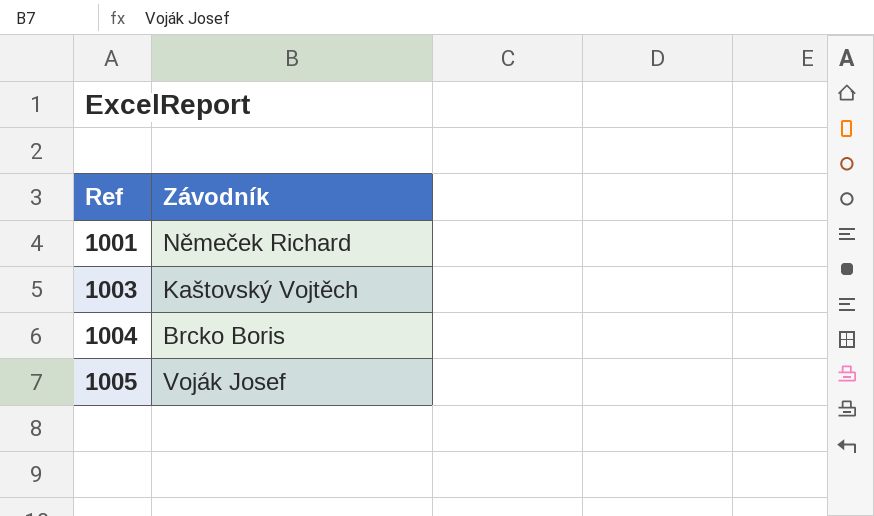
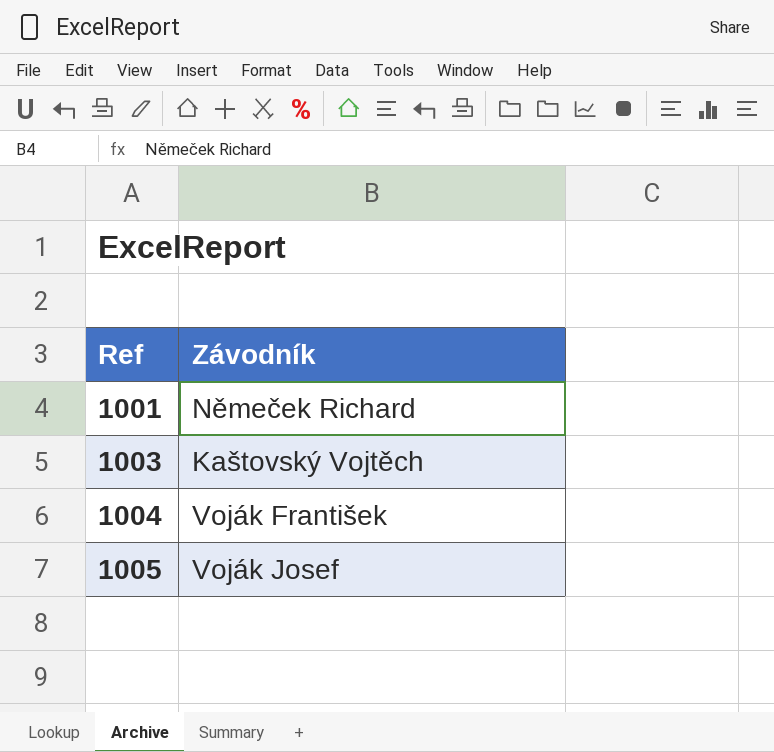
1004 | Závodník: Brcko Boris -> Voják František

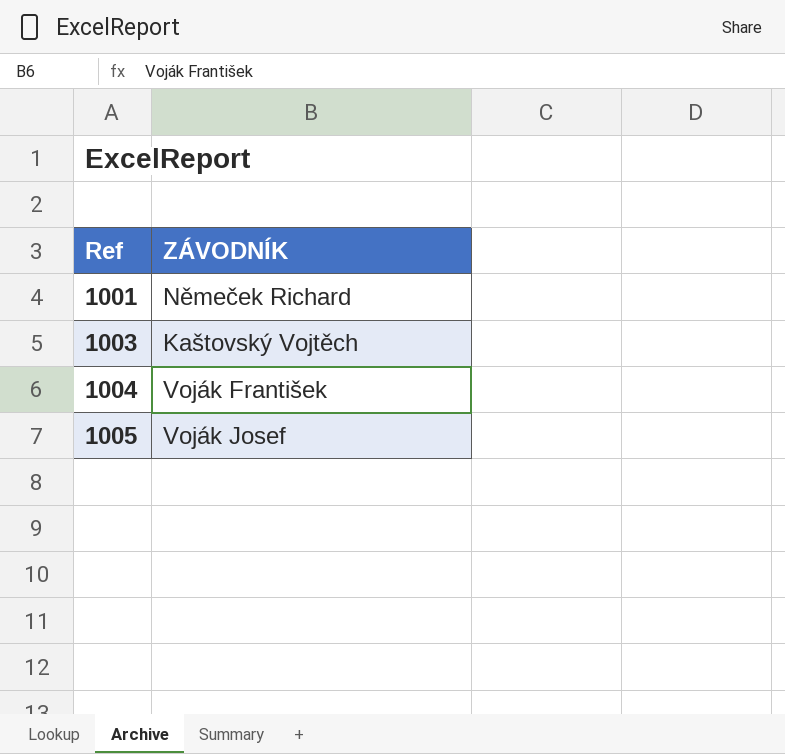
column name: Závodník -> ZÁVODNÍK

